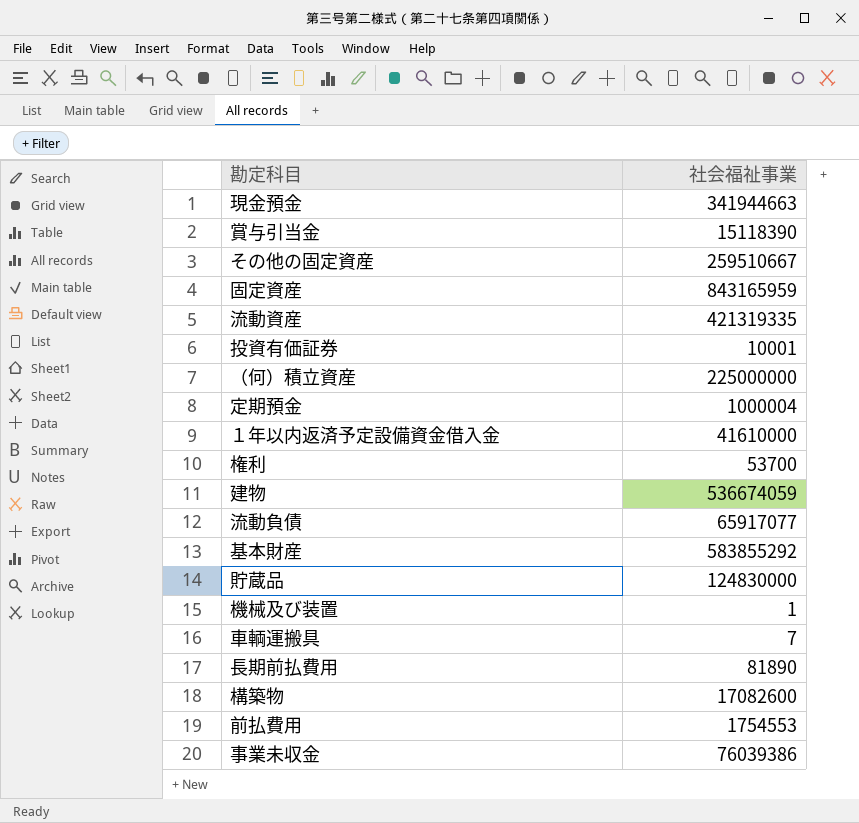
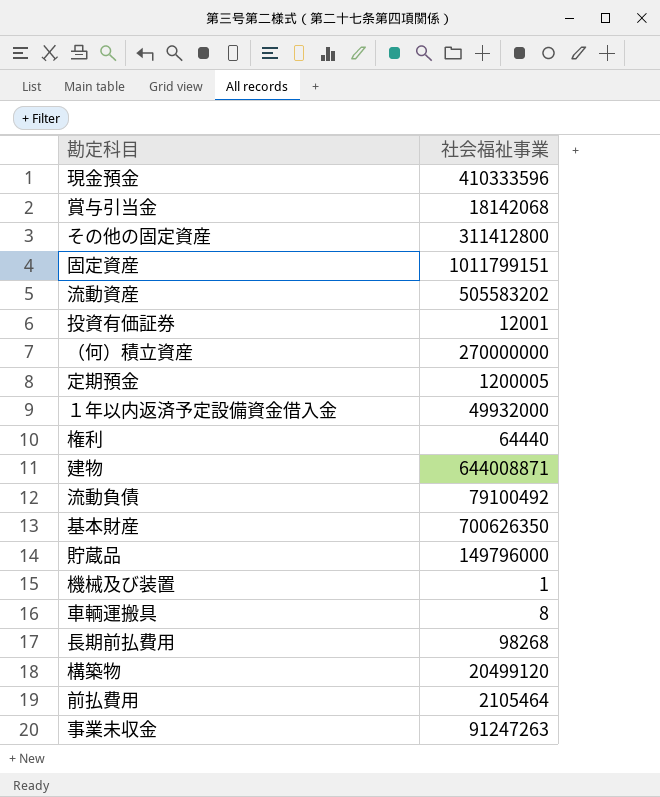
現金預金 | 社会福祉事業: 341944663 -> 410333596
賞与引当金 | 社会福祉事業: 15118390 -> 18142068
その他の固定資産 | 社会福祉事業: 259510667 -> 311412800
固定資産 | 社会福祉事業: 843165959 -> 1011799151
流動資産 | 社会福祉事業: 421319335 -> 505583202
投資有価証券 | 社会福祉事業: 10001 -> 12001
（何）積立資産 | 社会福祉事業: 225000000 -> 270000000
定期預金 | 社会福祉事業: 1000004 -> 1200005
１年以内返済予定設備資金借入金 | 社会福祉事業: 41610000 -> 49932000
権利 | 社会福祉事業: 53700 -> 64440
建物 | 社会福祉事業: 536674059 -> 644008871
流動負債 | 社会福祉事業: 65917077 -> 79100492
基本財産 | 社会福祉事業: 583855292 -> 700626350
貯蔵品 | 社会福祉事業: 124830000 -> 149796000
車輌運搬具 | 社会福祉事業: 7 -> 8
長期前払費用 | 社会福祉事業: 81890 -> 98268
構築物 | 社会福祉事業: 17082600 -> 20499120
前払費用 | 社会福祉事業: 1754553 -> 2105464
事業未収金 | 社会福祉事業: 76039386 -> 91247263

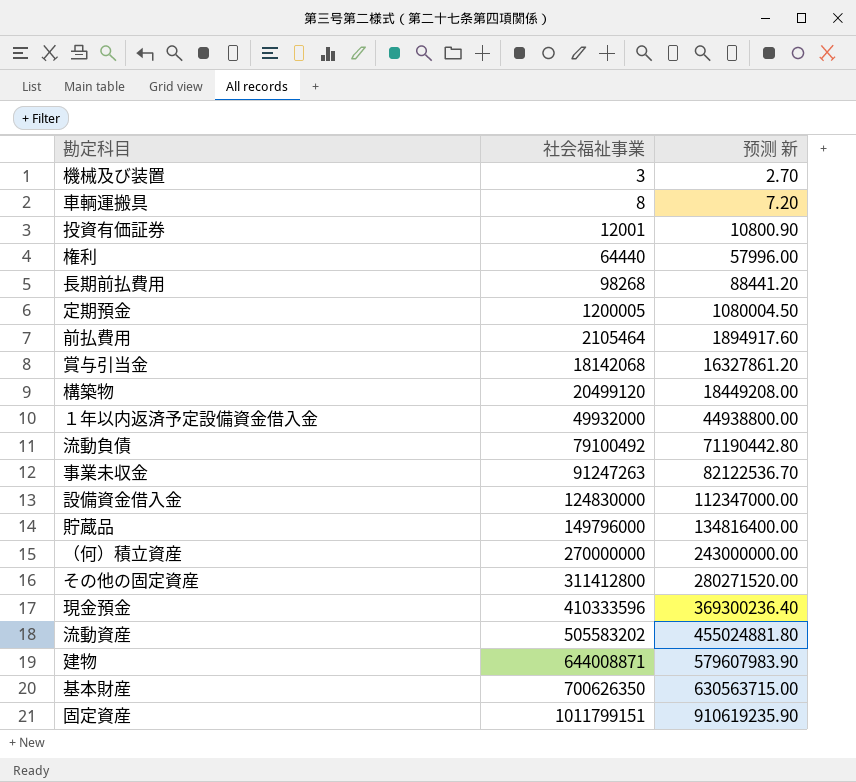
row order: none -> 社会福祉事業 ascending
column 预测 新 | formula: none -> [社会福祉事業] * 0.9
機械及び装置 | 社会福祉事業: 1 -> 3
row 設備資金借入金: none -> 124830000 | 112347000.00

